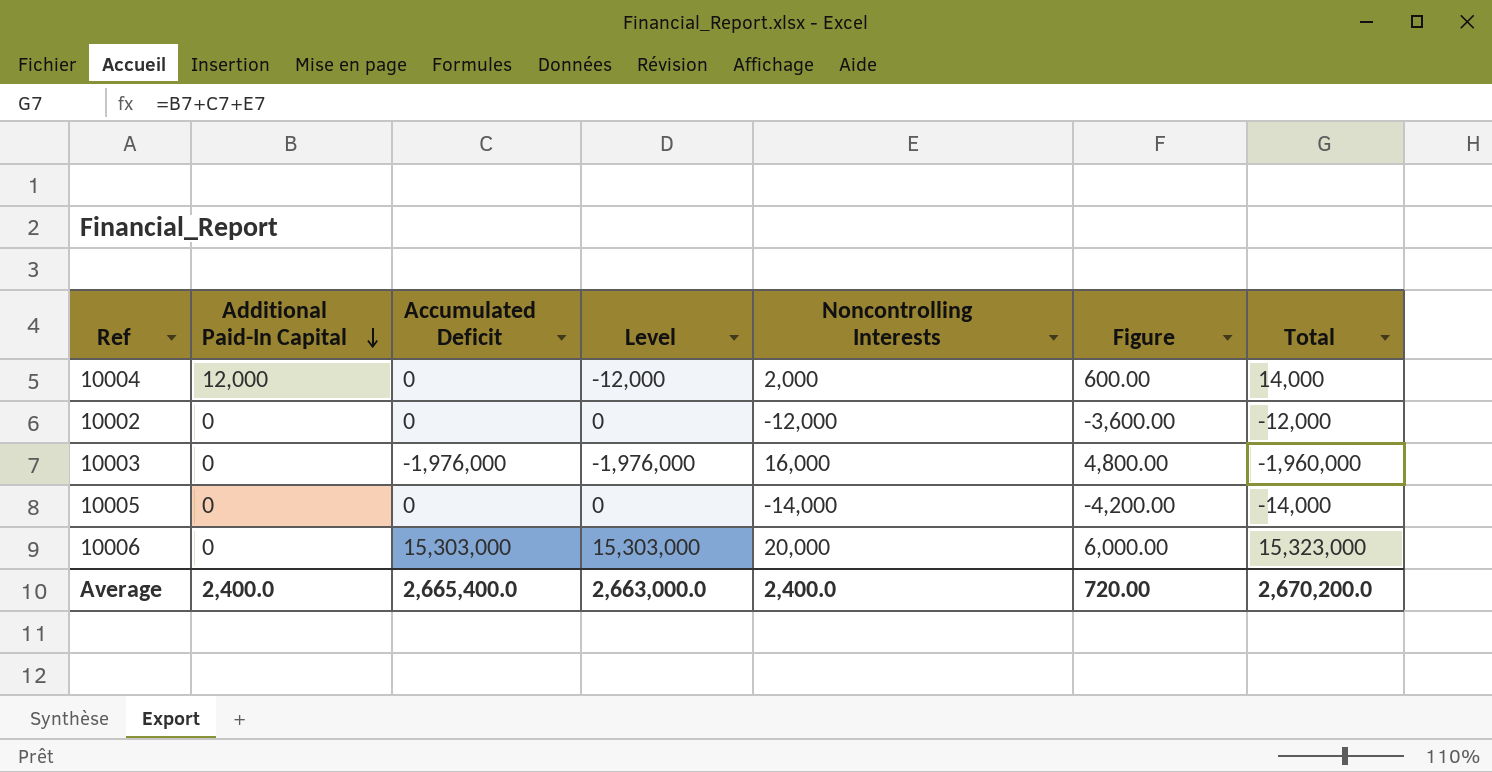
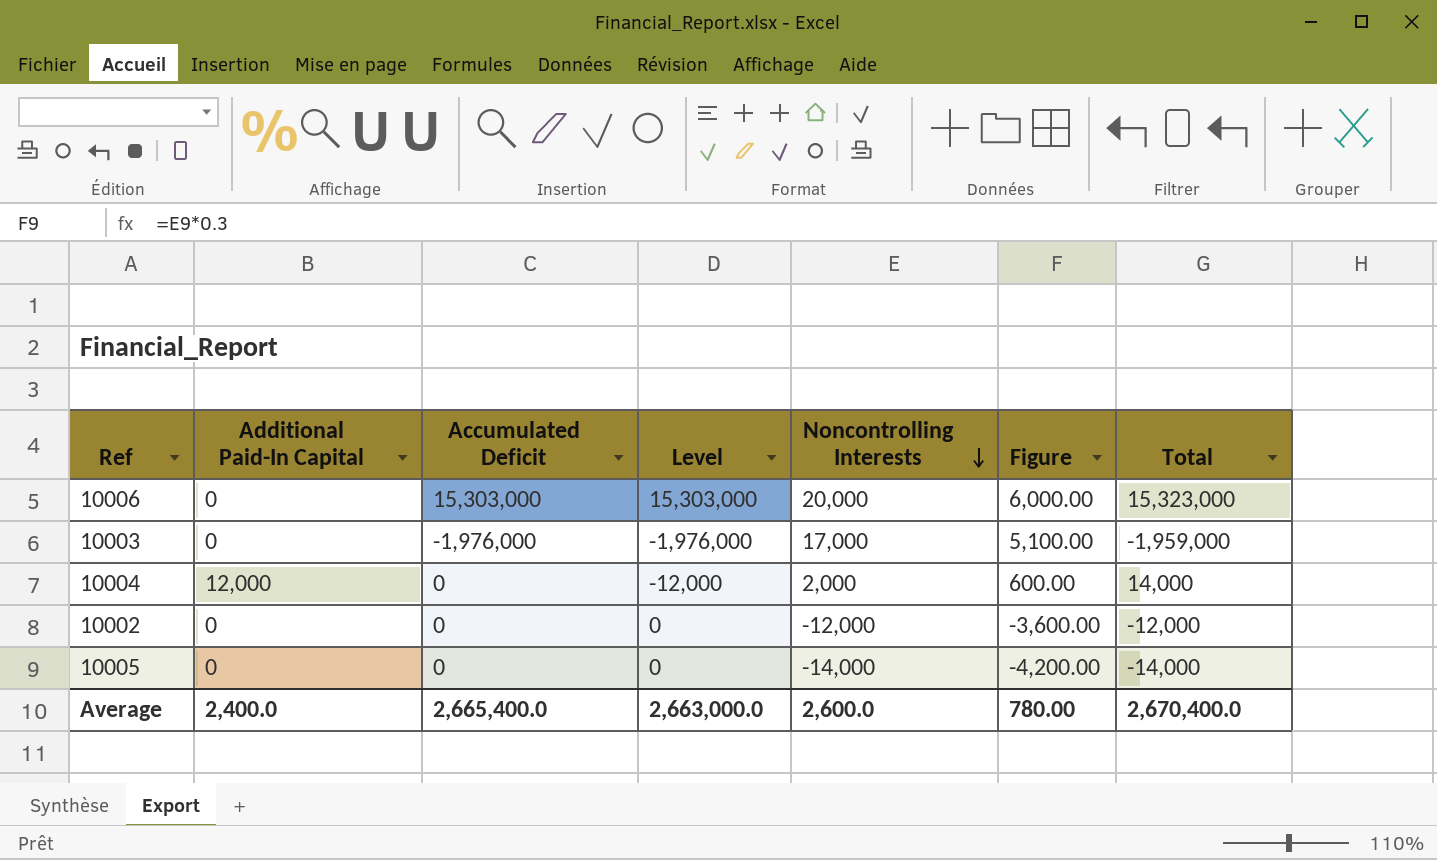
row order: Additional Paid-In Capital descending -> Noncontrolling Interests descending
10003 | Noncontrolling Interests: 16,000 -> 17,000
10003 | Figure: 4,800.00 -> 5,100.00
10003 | Total: -1,960,000 -> -1,959,000
Average | Noncontrolling Interests: 2,400.0 -> 2,600.0
Average | Figure: 720.00 -> 780.00
Average | Total: 2,670,200.0 -> 2,670,400.0

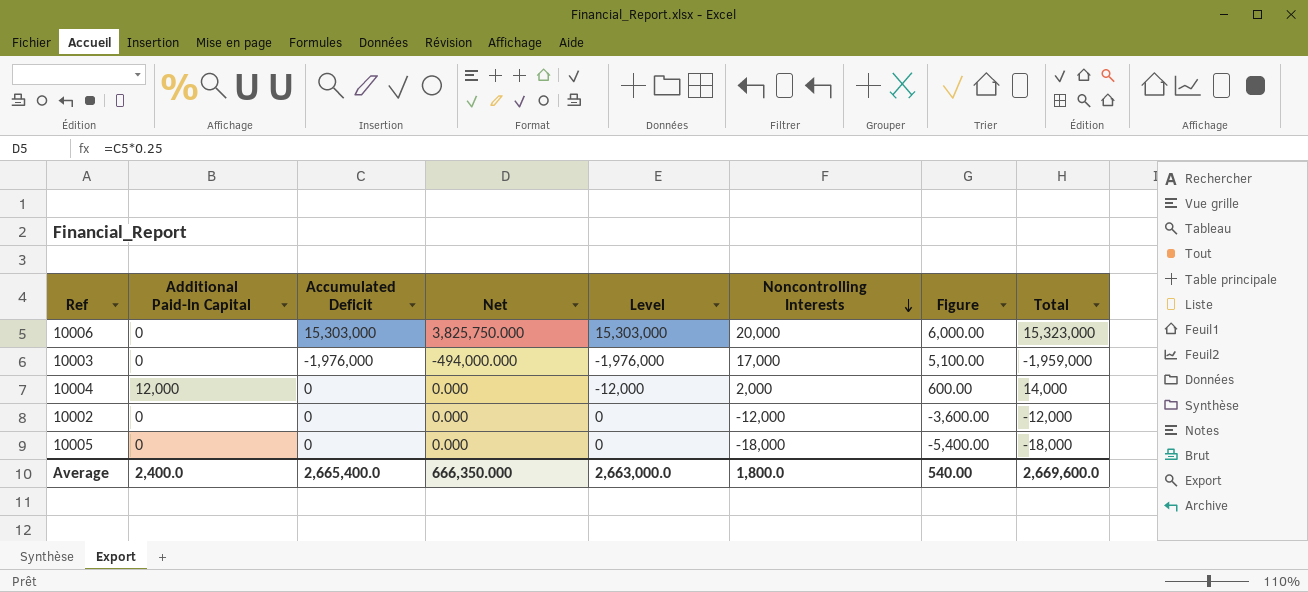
column Net | formula: none -> [Accumulated Deficit] * 0.25
10005 | Noncontrolling Interests: -14,000 -> -18,000
10005 | Figure: -4,200.00 -> -5,400.00
10005 | Total: -14,000 -> -18,000
Average | Noncontrolling Interests: 2,600.0 -> 1,800.0
Average | Figure: 780.00 -> 540.00
Average | Total: 2,670,400.0 -> 2,669,600.0

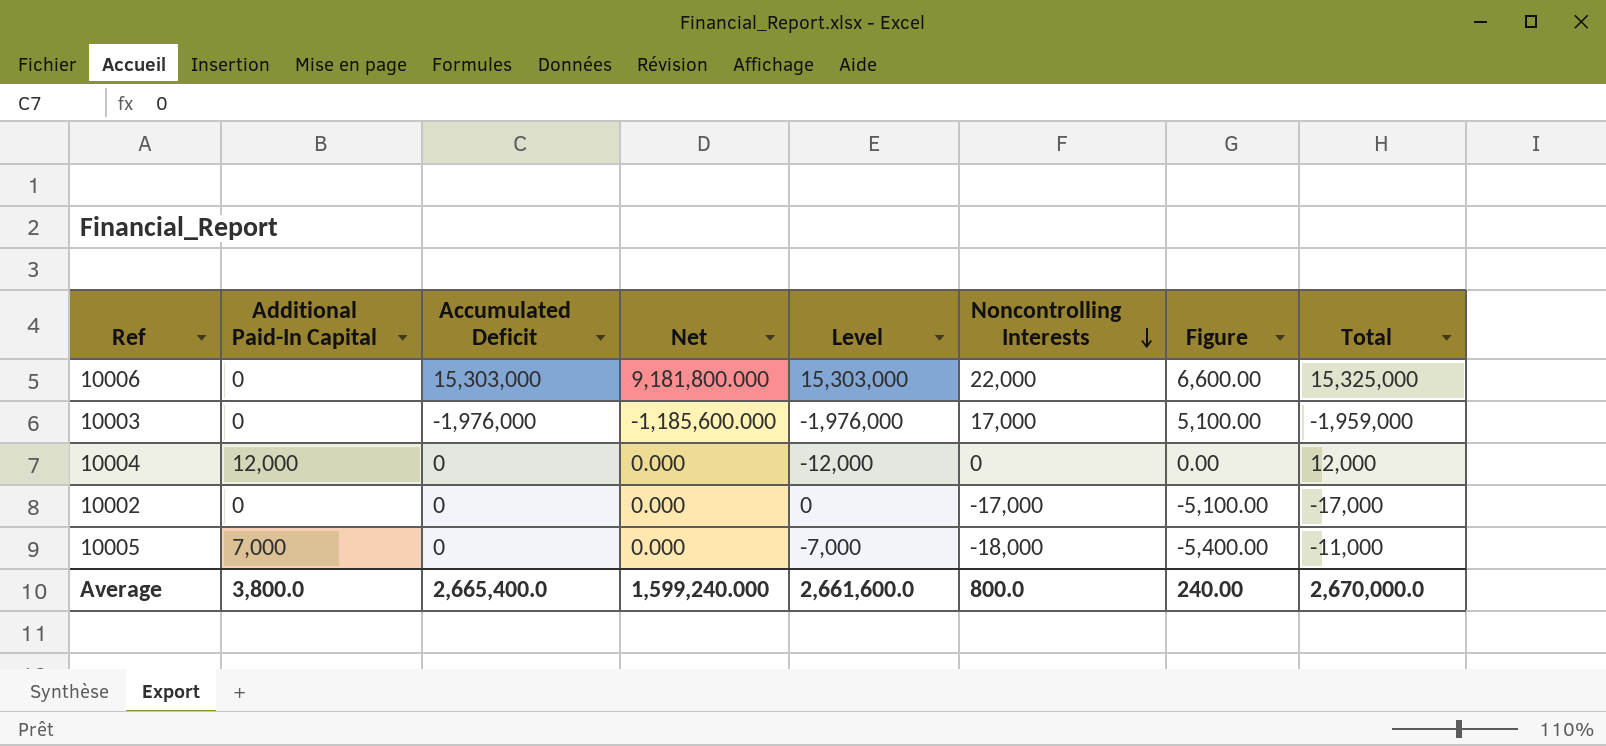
column Net | formula: [Accumulated Deficit] * 0.25 -> [Accumulated Deficit] * 0.6
10006 | Noncontrolling Interests: 20,000 -> 22,000
10006 | Figure: 6,000.00 -> 6,600.00
10006 | Total: 15,323,000 -> 15,325,000
10004 | Noncontrolling Interests: 2,000 -> 0
10004 | Figure: 600.00 -> 0.00
10004 | Total: 14,000 -> 12,000
10002 | Noncontrolling Interests: -12,000 -> -17,000
10002 | Figure: -3,600.00 -> -5,100.00
10002 | Total: -12,000 -> -17,000
10005 | Additional Paid-In Capital: 0 -> 7,000
10005 | Level: 0 -> -7,000
10005 | Total: -18,000 -> -11,000
Average | Additional Paid-In Capital: 2,400.0 -> 3,800.0
Average | Net: 666,350.000 -> 1,599,240.000
Average | Level: 2,663,000.0 -> 2,661,600.0
Average | Noncontrolling Interests: 1,800.0 -> 800.0
Average | Figure: 540.00 -> 240.00
Average | Total: 2,669,600.0 -> 2,670,000.0

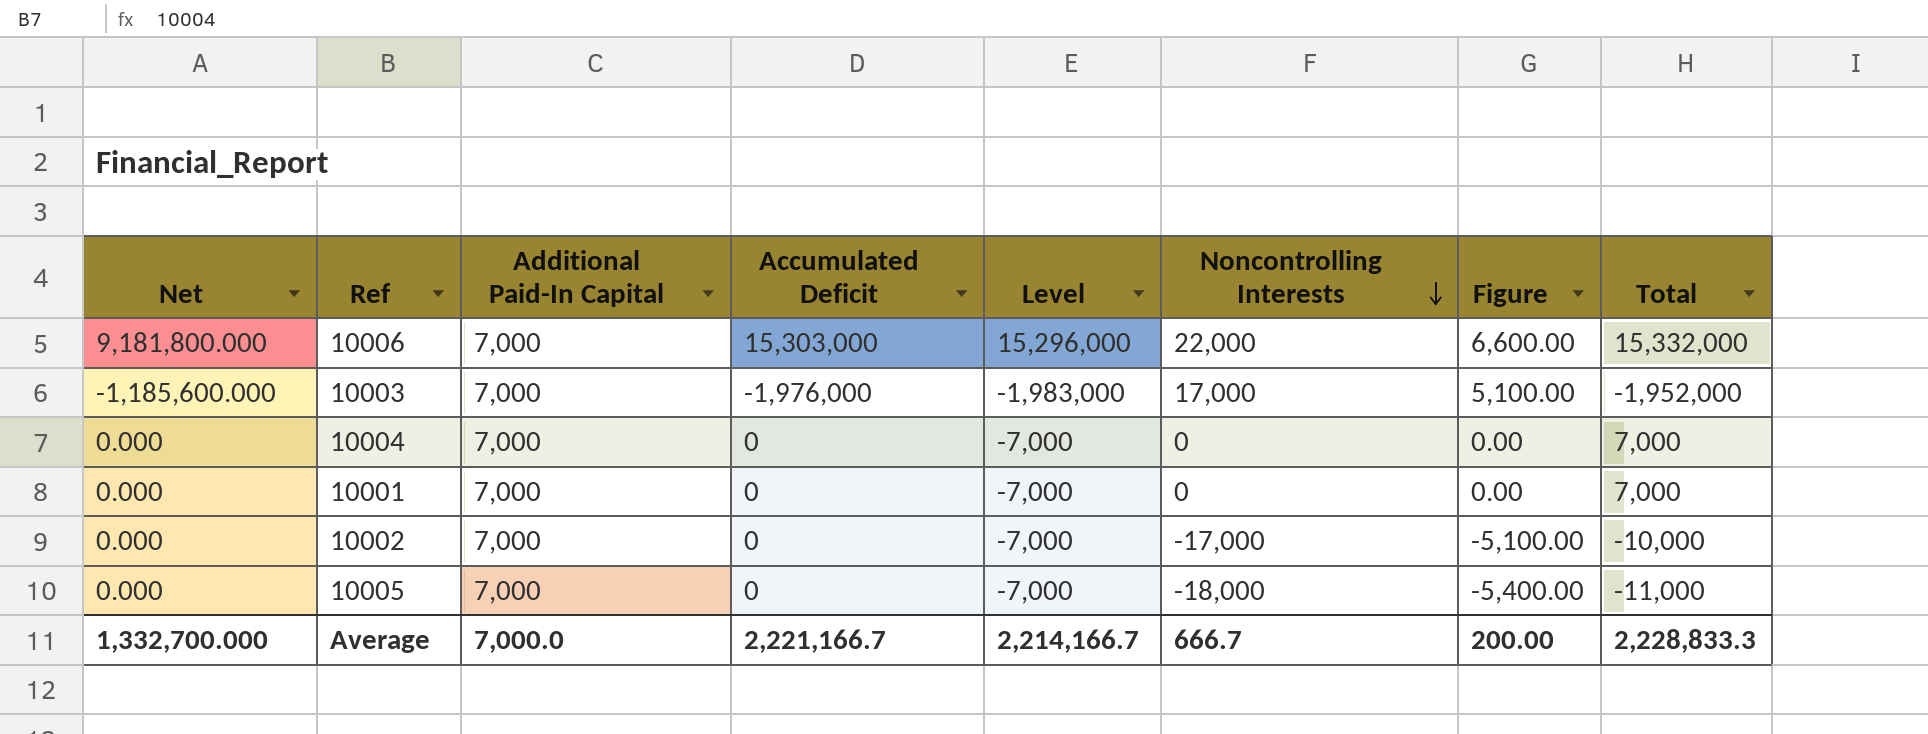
column Net | position: 4 -> 1
10006 | Additional Paid-In Capital: 0 -> 7,000
10006 | Level: 15,303,000 -> 15,296,000
10006 | Total: 15,325,000 -> 15,332,000
10003 | Additional Paid-In Capital: 0 -> 7,000
10003 | Level: -1,976,000 -> -1,983,000
10003 | Total: -1,959,000 -> -1,952,000
10004 | Additional Paid-In Capital: 12,000 -> 7,000
10004 | Level: -12,000 -> -7,000
10004 | Total: 12,000 -> 7,000
row 10001: none -> 0.000 | 7,000 | 0 | -7,000 | 0 | 0.00 | 7,000
10002 | Additional Paid-In Capital: 0 -> 7,000
10002 | Level: 0 -> -7,000
10002 | Total: -17,000 -> -10,000
Average | Net: 1,599,240.000 -> 1,332,700.000
Average | Additional Paid-In Capital: 3,800.0 -> 7,000.0
Average | Accumulated Deficit: 2,665,400.0 -> 2,221,166.7
Average | Level: 2,661,600.0 -> 2,214,166.7
Average | Noncontrolling Interests: 800.0 -> 666.7
Average | Figure: 240.00 -> 200.00
Average | Total: 2,670,000.0 -> 2,228,833.3

